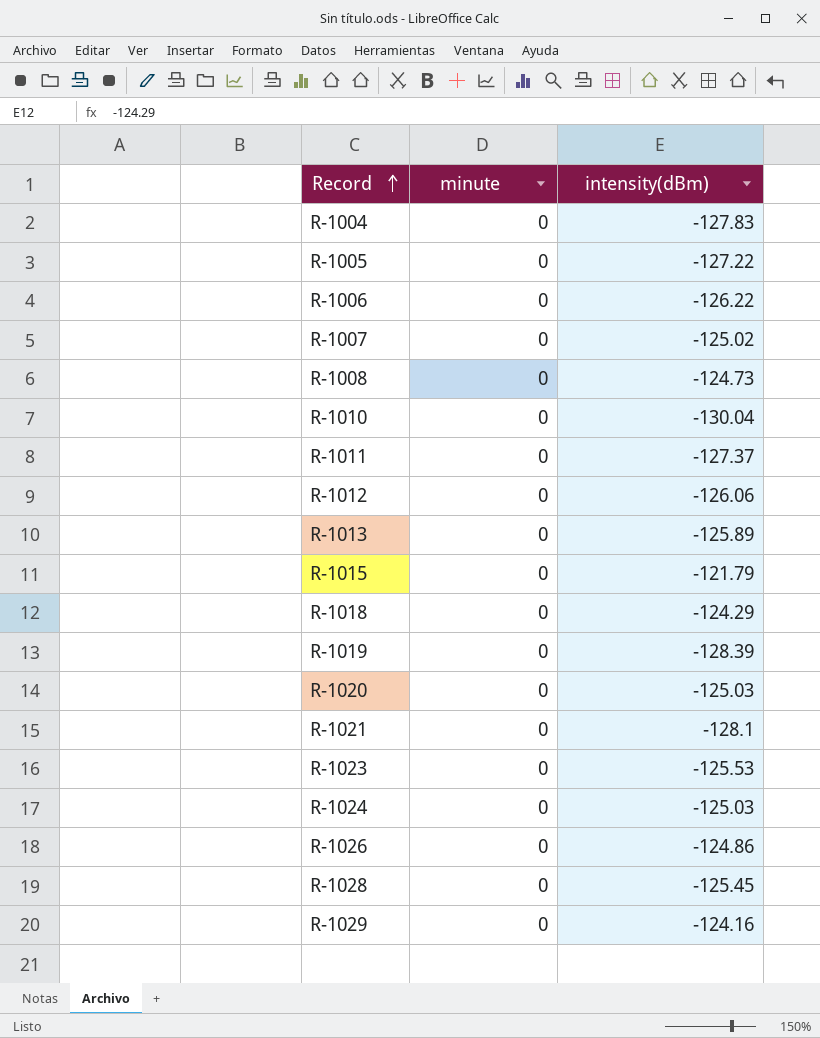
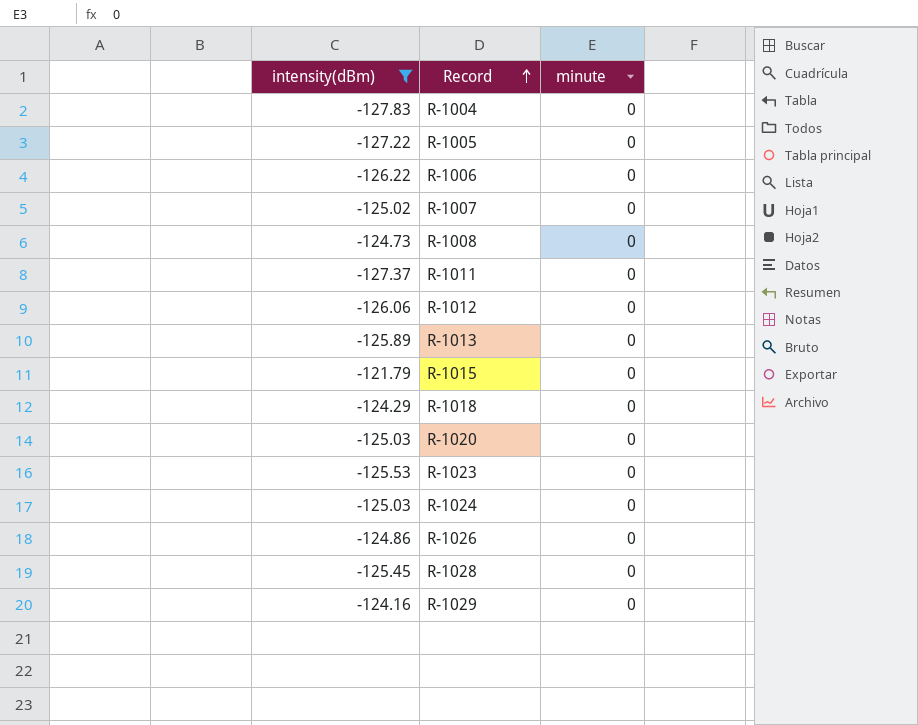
filter: none -> intensity(dBm) >= -127.83
column intensity(dBm) | position: 3 -> 1

